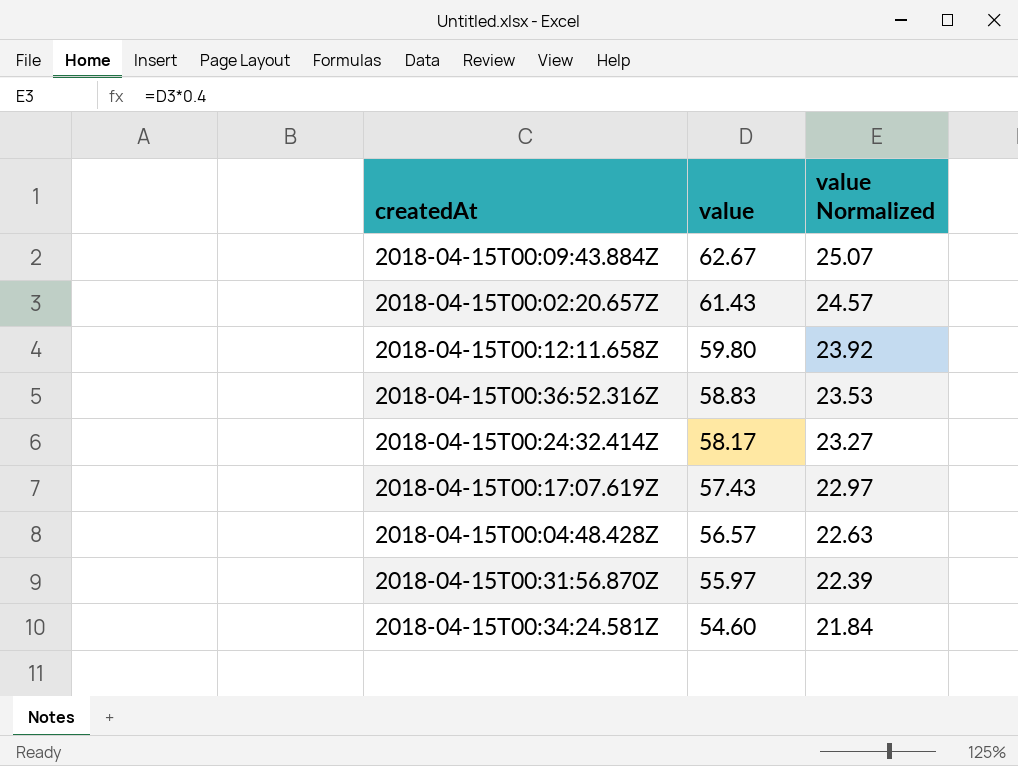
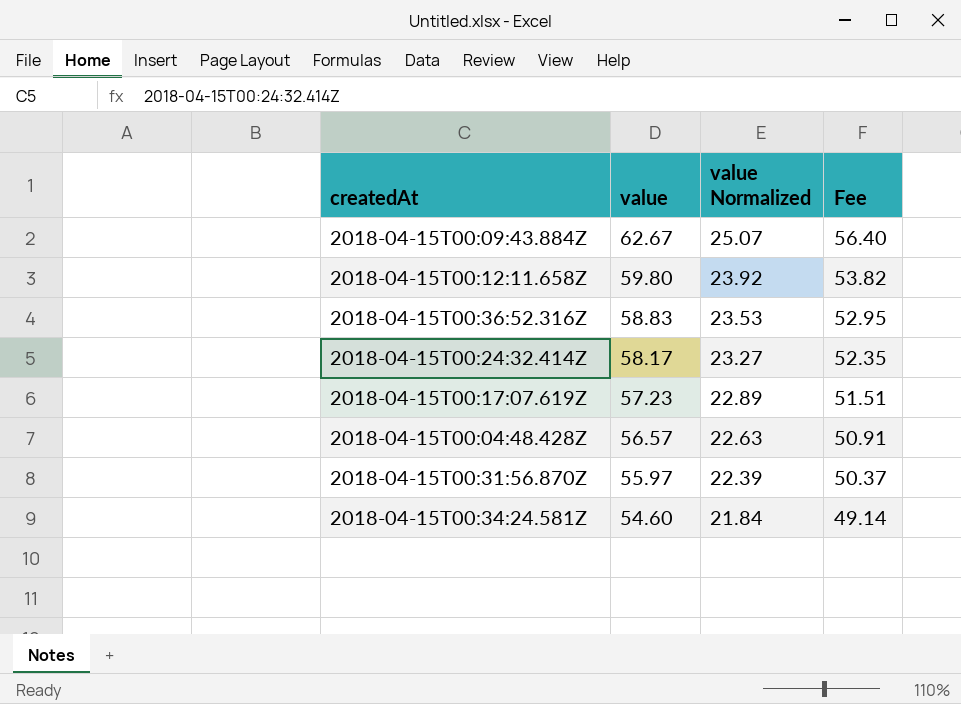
column Fee | formula: none -> [value] * 0.9
row 2018-04-15T00:02:20.657Z: 61.43 | 24.57 -> none
2018-04-15T00:17:07.619Z | value: 57.43 -> 57.23
2018-04-15T00:17:07.619Z | value Normalized: 22.97 -> 22.89

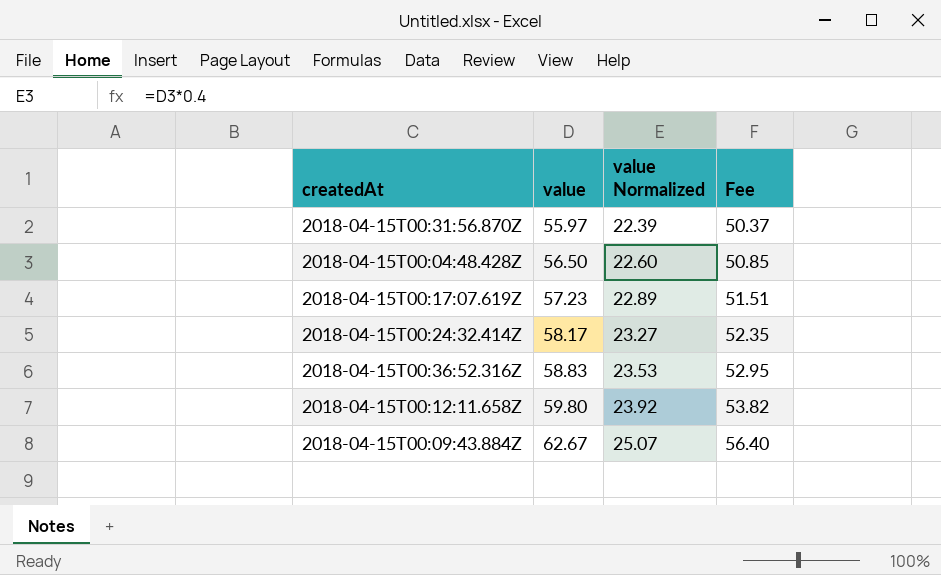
row order: value descending -> value ascending
row 2018-04-15T00:34:24.581Z: 54.60 | 21.84 | 49.14 -> none
2018-04-15T00:04:48.428Z | value: 56.57 -> 56.50
2018-04-15T00:04:48.428Z | value Normalized: 22.63 -> 22.60
2018-04-15T00:04:48.428Z | Fee: 50.91 -> 50.85

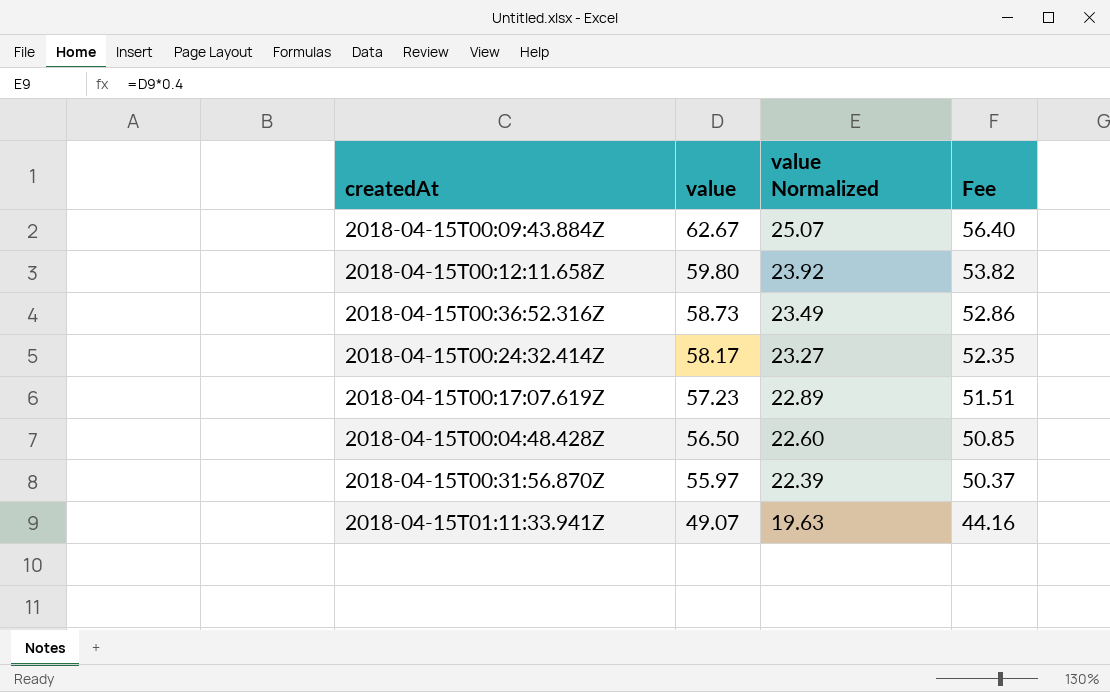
row order: value ascending -> value descending
2018-04-15T00:36:52.316Z | value: 58.83 -> 58.73
2018-04-15T00:36:52.316Z | value Normalized: 23.53 -> 23.49
2018-04-15T00:36:52.316Z | Fee: 52.95 -> 52.86
row 2018-04-15T01:11:33.941Z: none -> 49.07 | 19.63 | 44.16

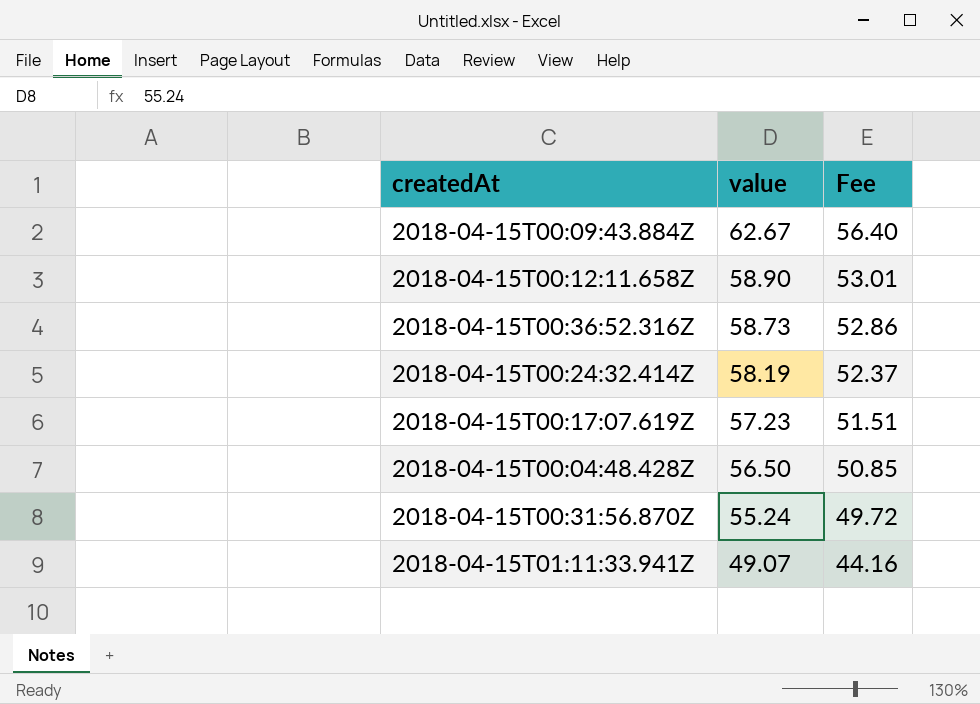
column value Normalized | formula: [value] * 0.4 -> none
2018-04-15T00:12:11.658Z | value: 59.80 -> 58.90
2018-04-15T00:12:11.658Z | Fee: 53.82 -> 53.01
2018-04-15T00:24:32.414Z | value: 58.17 -> 58.19
2018-04-15T00:24:32.414Z | Fee: 52.35 -> 52.37
2018-04-15T00:31:56.870Z | value: 55.97 -> 55.24
2018-04-15T00:31:56.870Z | Fee: 50.37 -> 49.72

